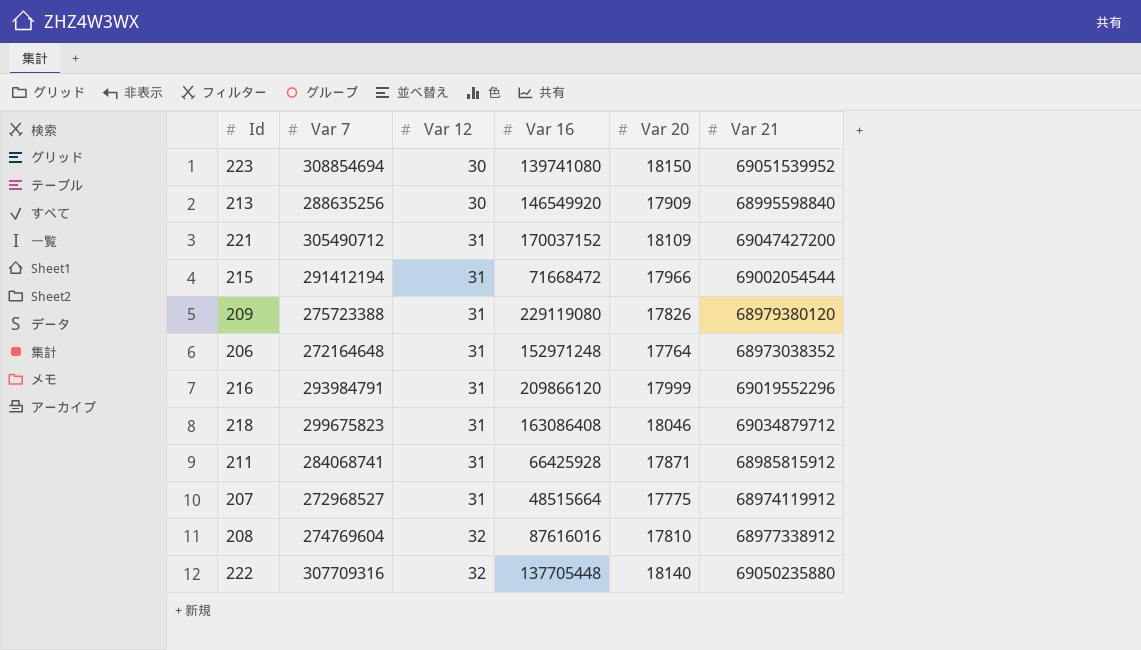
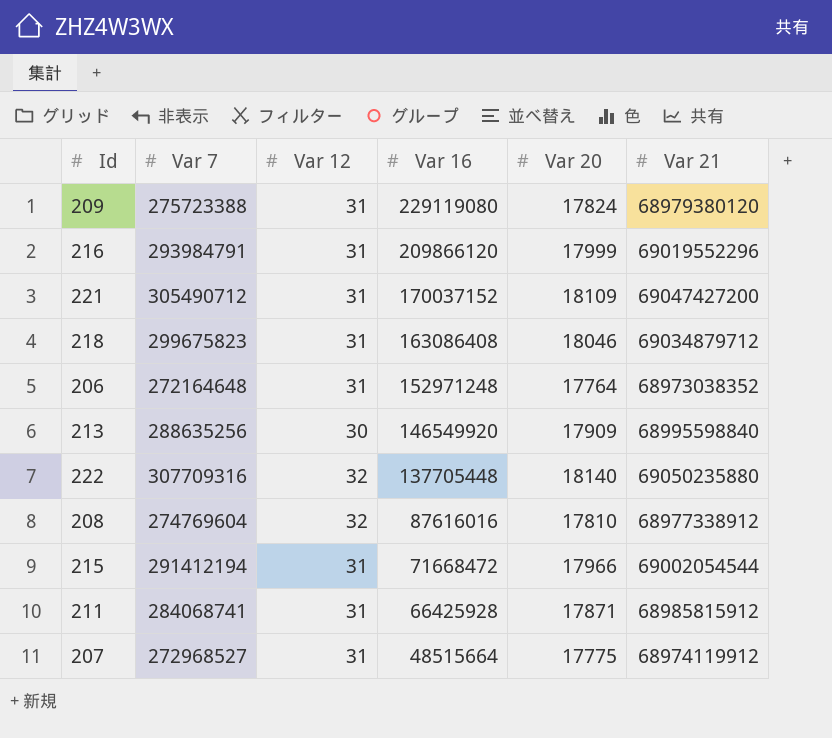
row order: Var 12 ascending -> Var 16 descending
row 223: 308854694 | 30 | 139741080 | 18150 | 69051539952 -> none
209 | Var 20: 17826 -> 17824

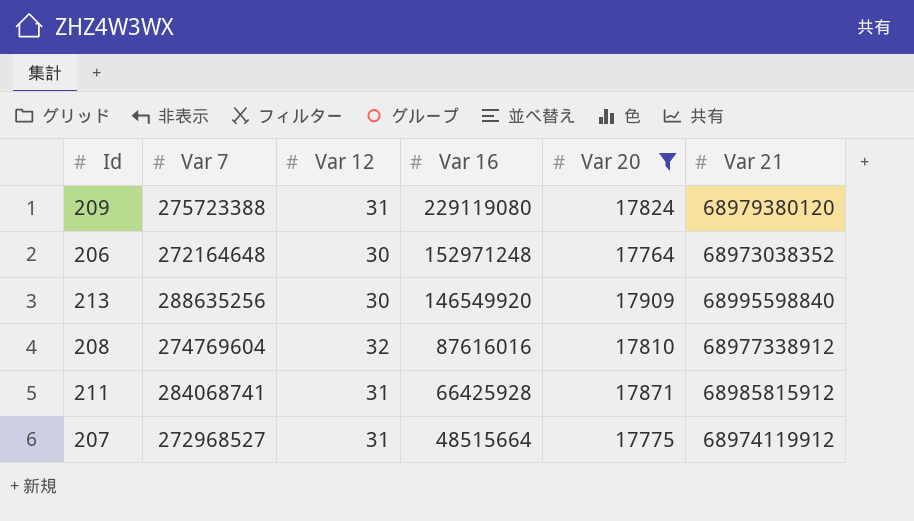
filter: none -> Var 20 <= 17909
206 | Var 12: 31 -> 30

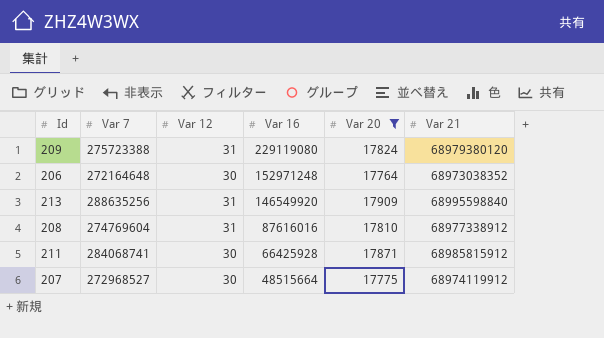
213 | Var 12: 30 -> 31
208 | Var 12: 32 -> 31
211 | Var 12: 31 -> 30
207 | Var 12: 31 -> 30

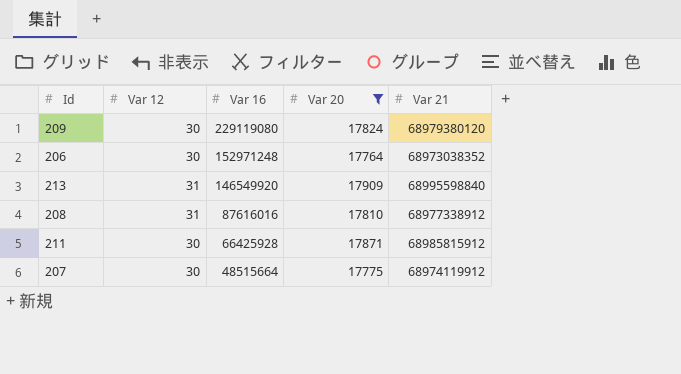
column Var 7 | position: 2 -> none
209 | Var 12: 31 -> 30

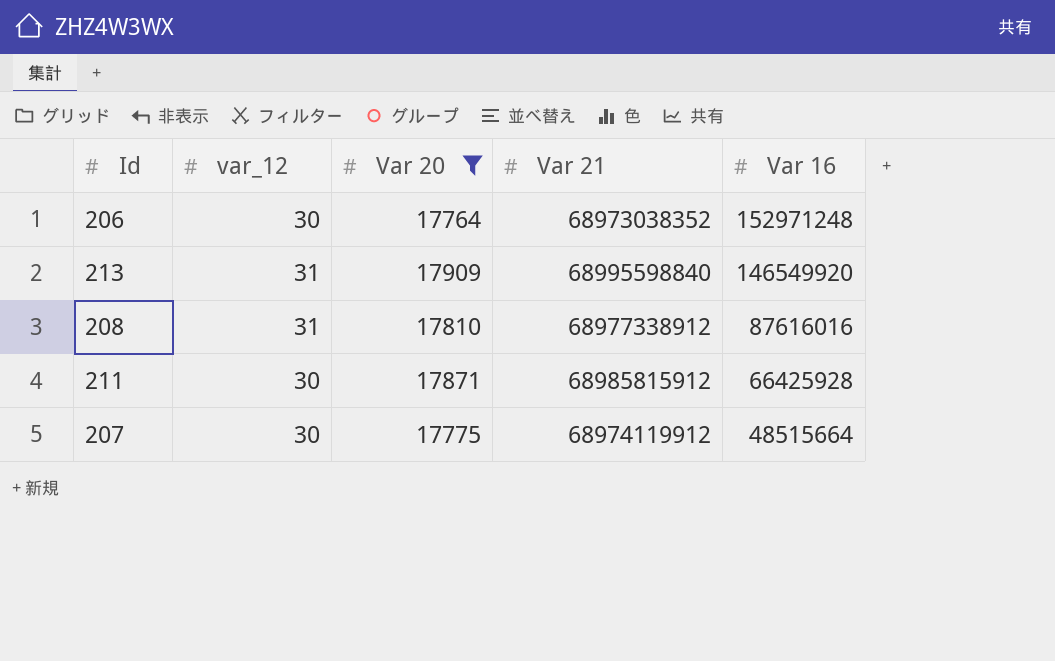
column name: Var 12 -> var_12
column Var 16 | position: 3 -> 5
row 209: 30 | 229119080 | 17824 | 68979380120 -> none

